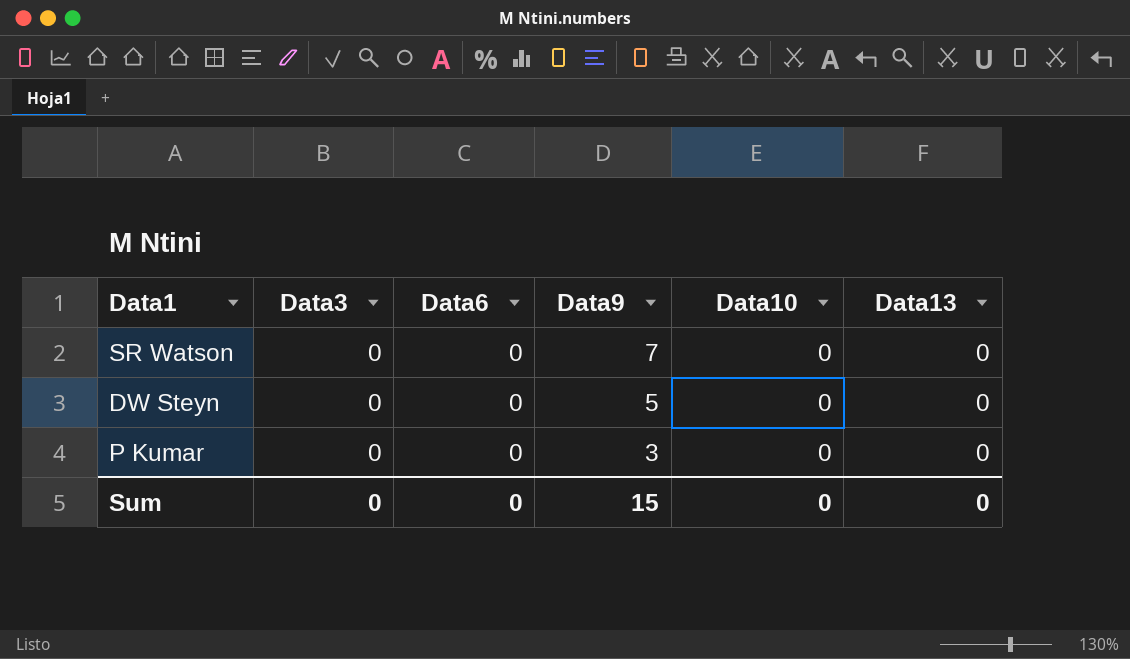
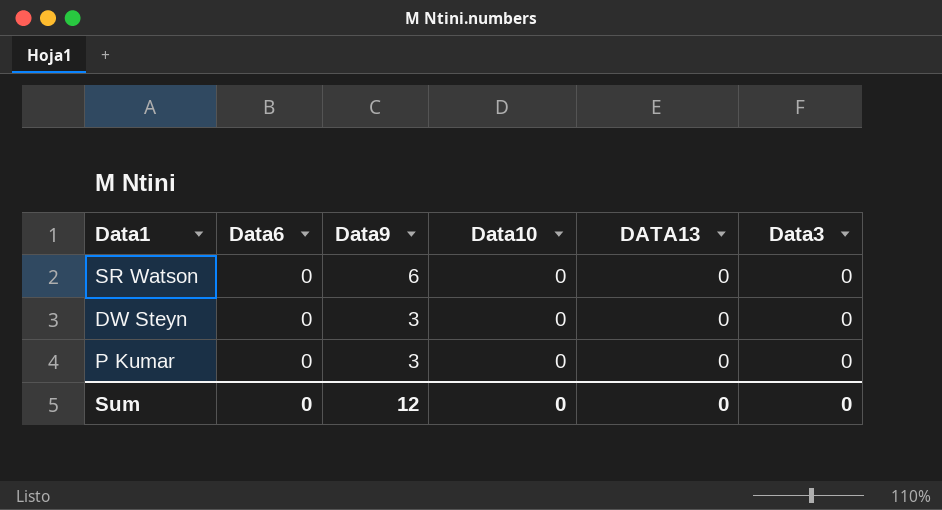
column name: Data13 -> DATA13
column Data3 | position: 2 -> 6
SR Watson | Data9: 7 -> 6
DW Steyn | Data9: 5 -> 3
Sum | Data9: 15 -> 12

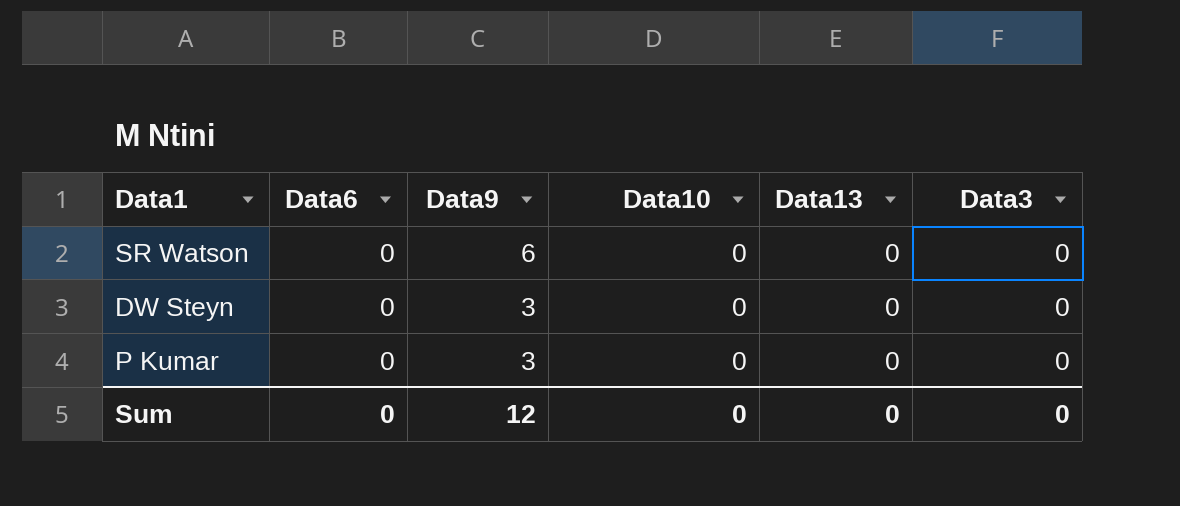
column name: DATA13 -> Data13

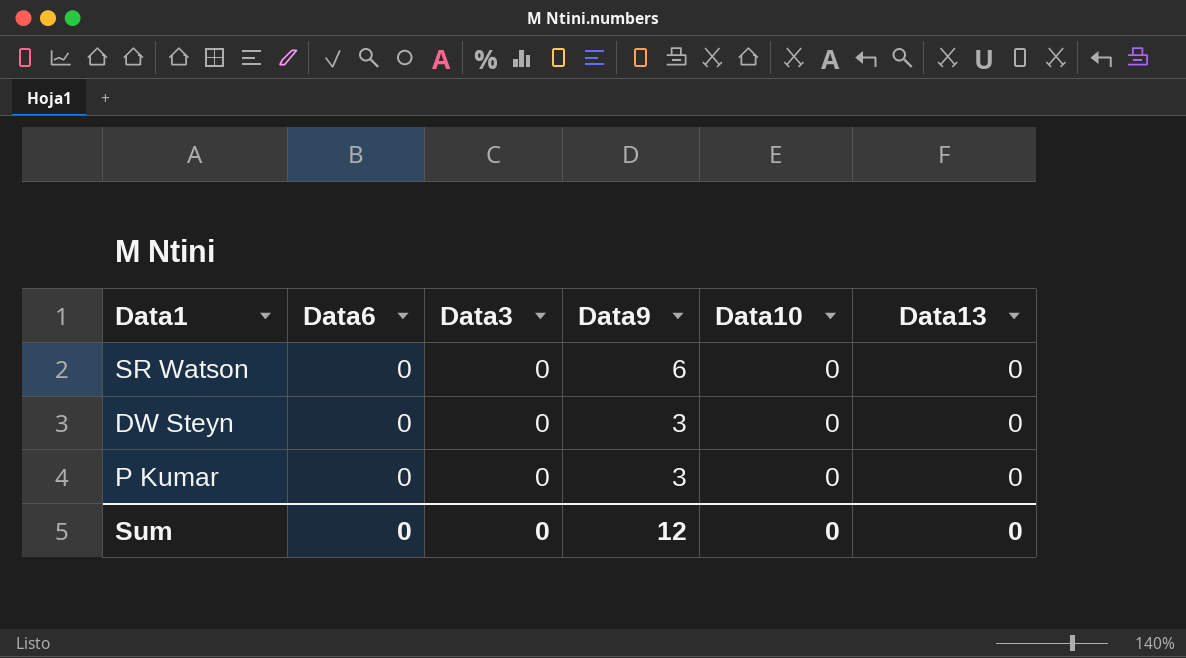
column Data3 | position: 6 -> 3

